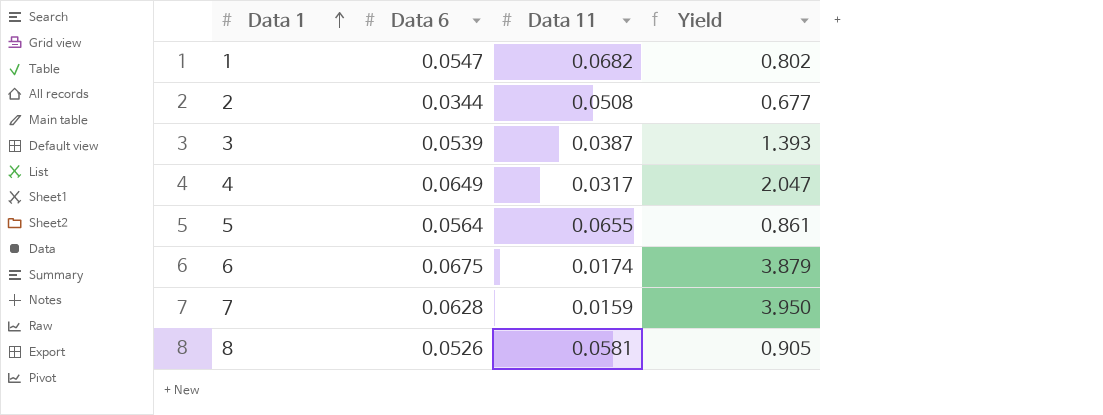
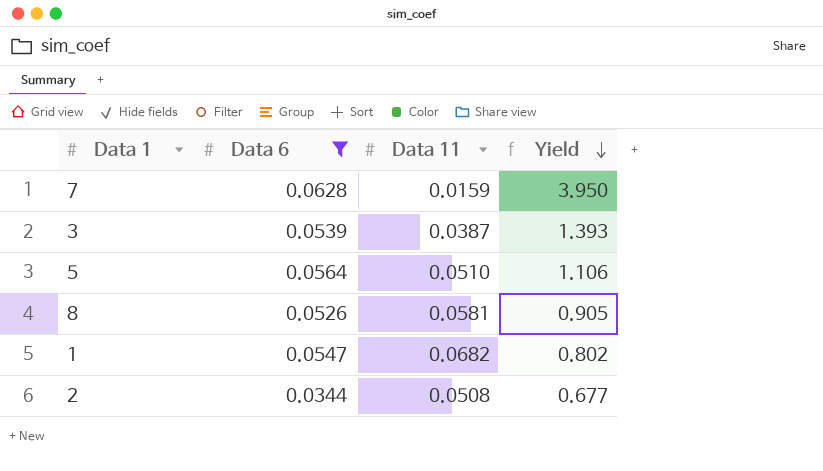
filter: none -> Data 6 <= 0.0628
row order: Data 1 ascending -> Yield descending
5 | Data 11: 0.0655 -> 0.0510
5 | Yield: 0.861 -> 1.106

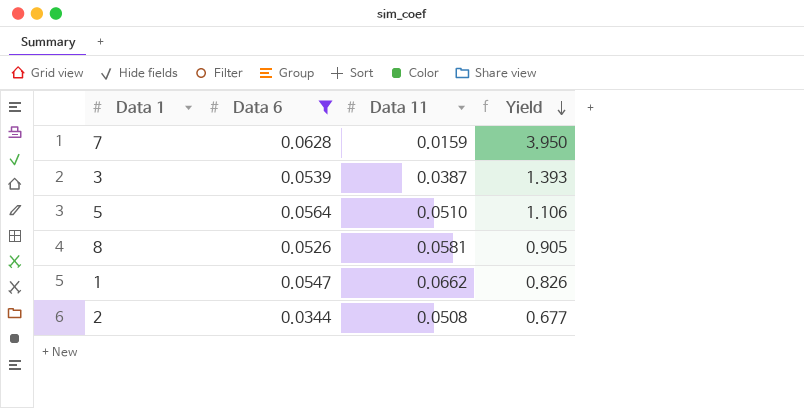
1 | Data 11: 0.0682 -> 0.0662
1 | Yield: 0.802 -> 0.826

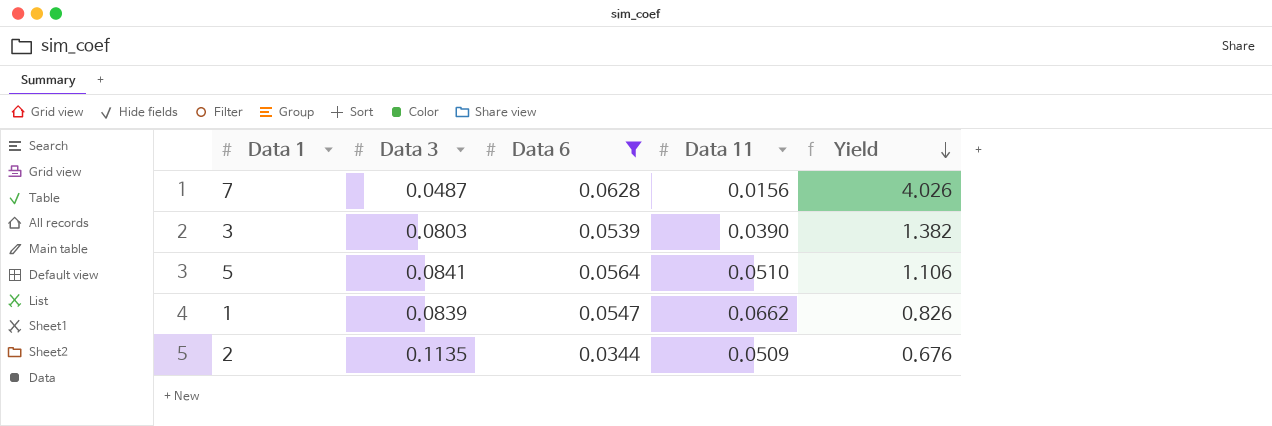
column Data 3 | position: none -> 2
row 8: 0.0526 | 0.0581 | 0.905 -> none
7 | Data 11: 0.0159 -> 0.0156
7 | Yield: 3.950 -> 4.026
3 | Data 11: 0.0387 -> 0.0390
3 | Yield: 1.393 -> 1.382
2 | Data 11: 0.0508 -> 0.0509
2 | Yield: 0.677 -> 0.676

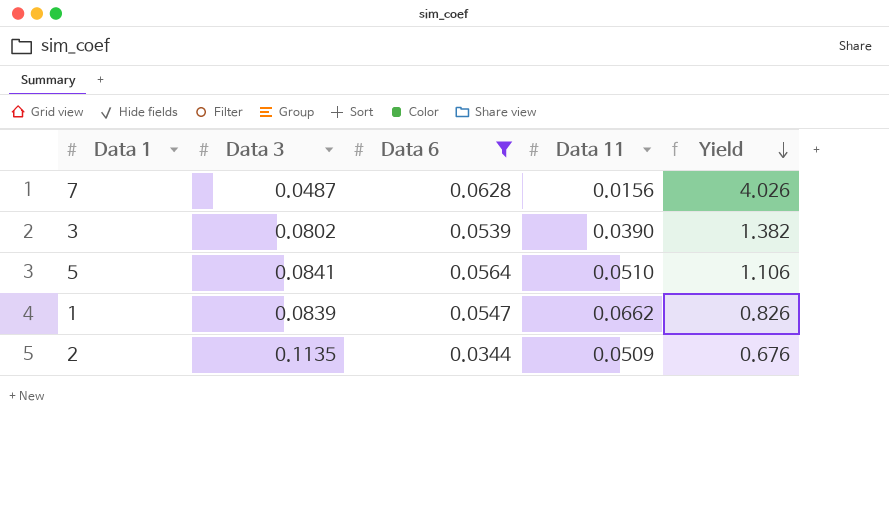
3 | Data 3: 0.0803 -> 0.0802

